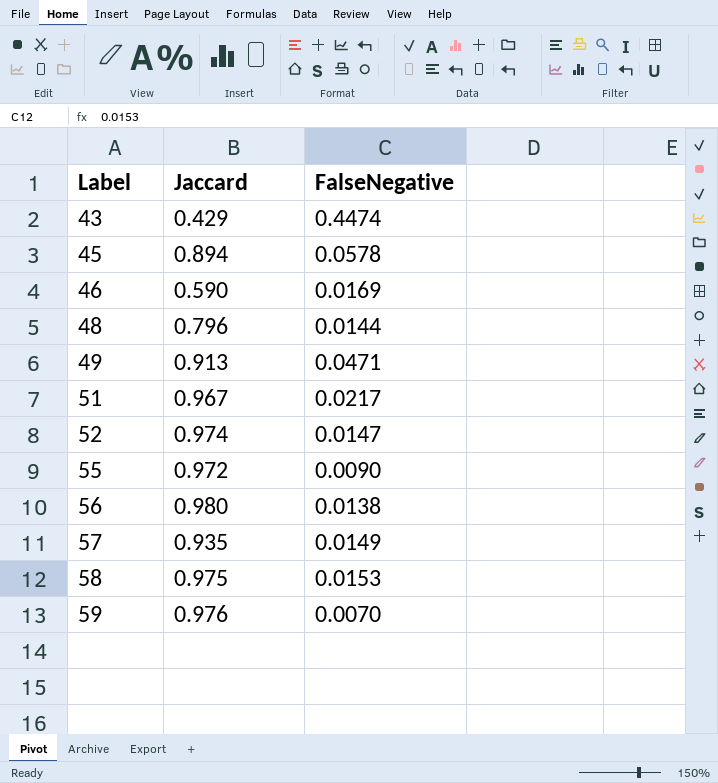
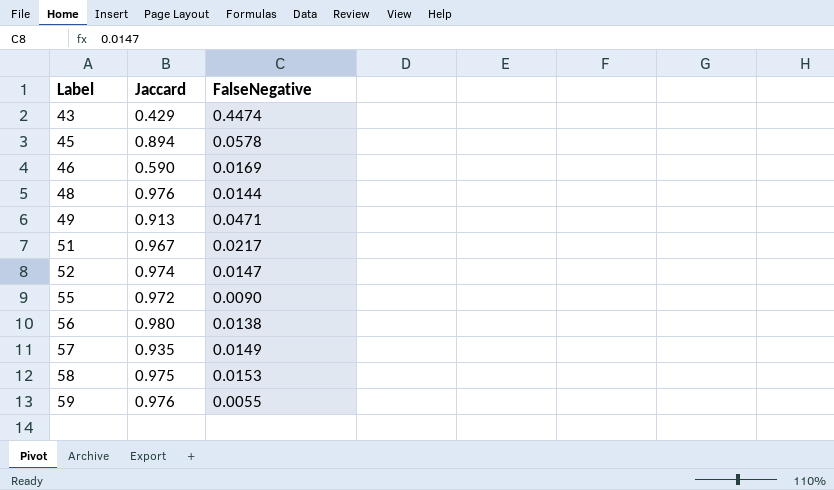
48 | Jaccard: 0.796 -> 0.976
59 | FalseNegative: 0.0070 -> 0.0055

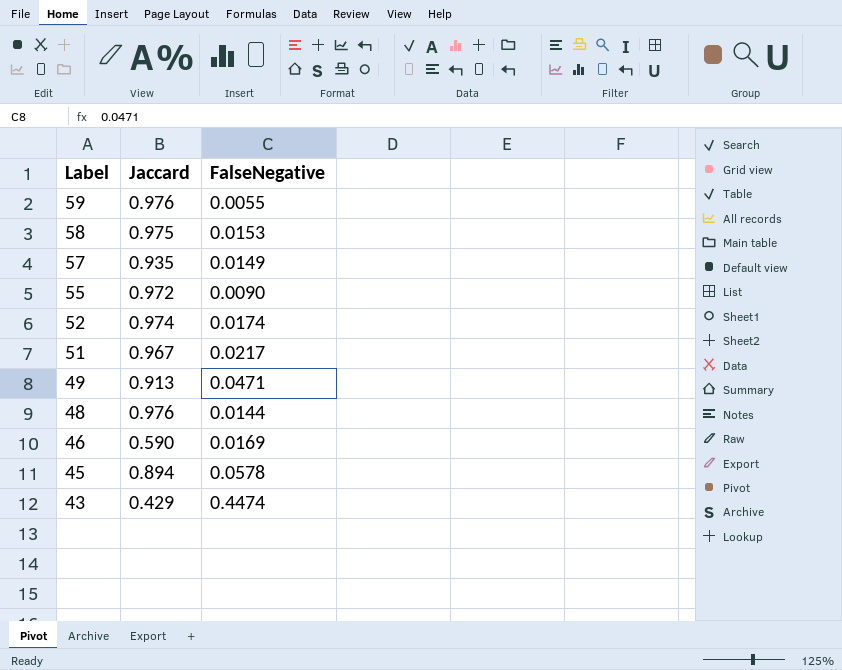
row order: Label ascending -> Label descending
row 56: 0.980 | 0.0138 -> none
52 | FalseNegative: 0.0147 -> 0.0174

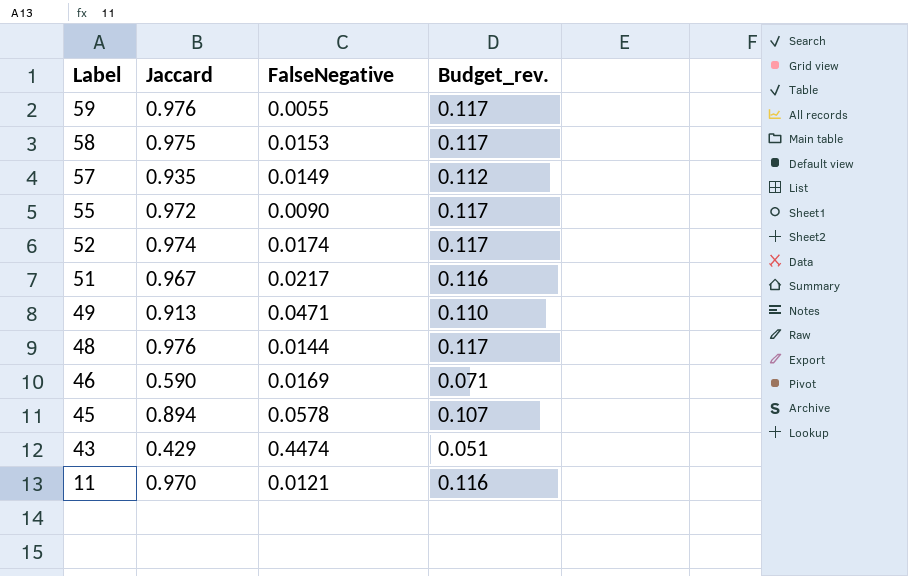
column Budget_rev. | formula: none -> [Jaccard] * 0.12
row 11: none -> 0.970 | 0.0121 | 0.116

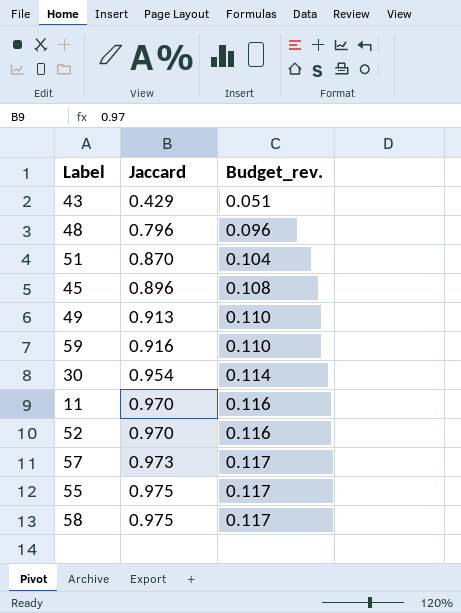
row order: Label descending -> Jaccard ascending
column FalseNegative | position: 3 -> none
row 46: 0.590 | 0.0169 | 0.071 -> none
48 | Jaccard: 0.976 -> 0.796
48 | Budget_rev.: 0.117 -> 0.096
51 | Jaccard: 0.967 -> 0.870
51 | Budget_rev.: 0.116 -> 0.104
45 | Jaccard: 0.894 -> 0.896
45 | Budget_rev.: 0.107 -> 0.108
59 | Jaccard: 0.976 -> 0.916
59 | Budget_rev.: 0.117 -> 0.110
row 30: none -> 0.954 | 0.114
52 | Jaccard: 0.974 -> 0.970
52 | Budget_rev.: 0.117 -> 0.116
57 | Jaccard: 0.935 -> 0.973
57 | Budget_rev.: 0.112 -> 0.117
55 | Jaccard: 0.972 -> 0.975

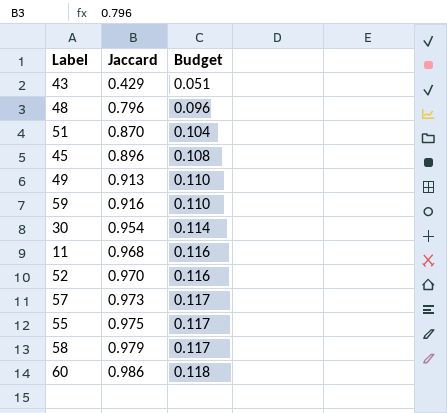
column name: Budget_rev. -> Budget
11 | Jaccard: 0.970 -> 0.968
58 | Jaccard: 0.975 -> 0.979
row 60: none -> 0.986 | 0.118

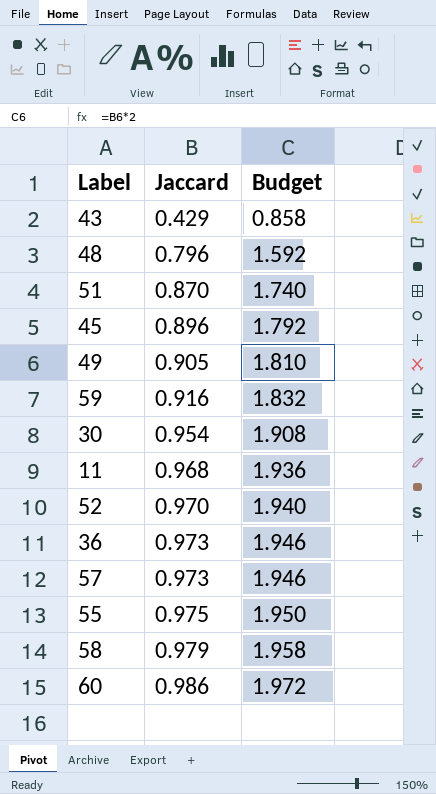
column Budget | formula: [Jaccard] * 0.12 -> [Jaccard] * 2
49 | Jaccard: 0.913 -> 0.905
row 36: none -> 0.973 | 1.946

